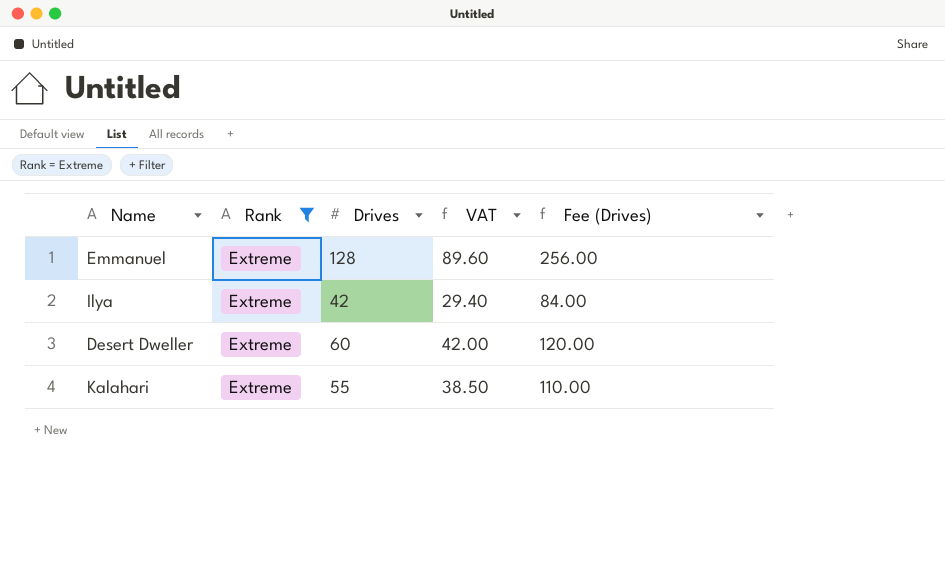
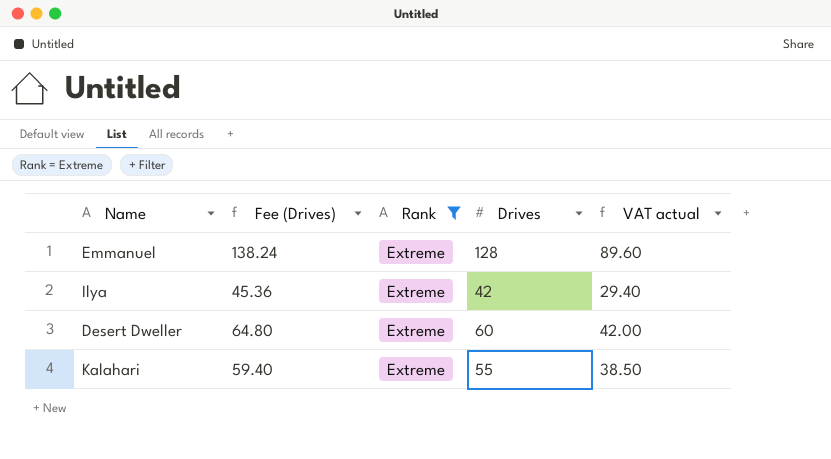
column Fee (Drives) | formula: [Drives] * 2 -> [Drives] * 1.08
column Fee (Drives) | position: 5 -> 2
column name: VAT -> VAT actual

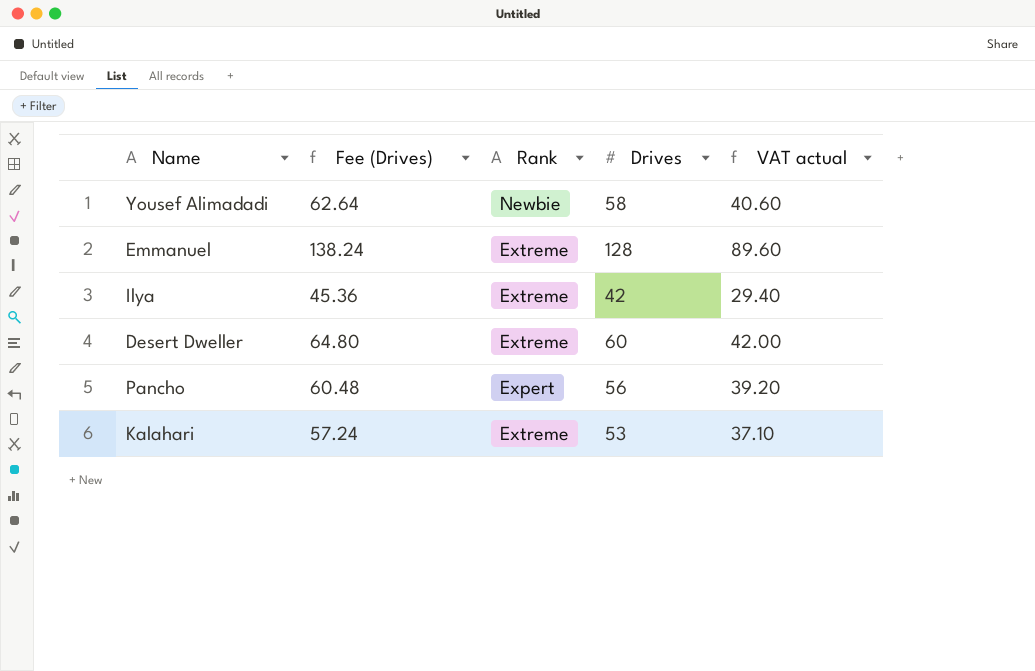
filter: Rank = Extreme -> none
Kalahari | Fee (Drives): 59.40 -> 57.24
Kalahari | Drives: 55 -> 53
Kalahari | VAT actual: 38.50 -> 37.10

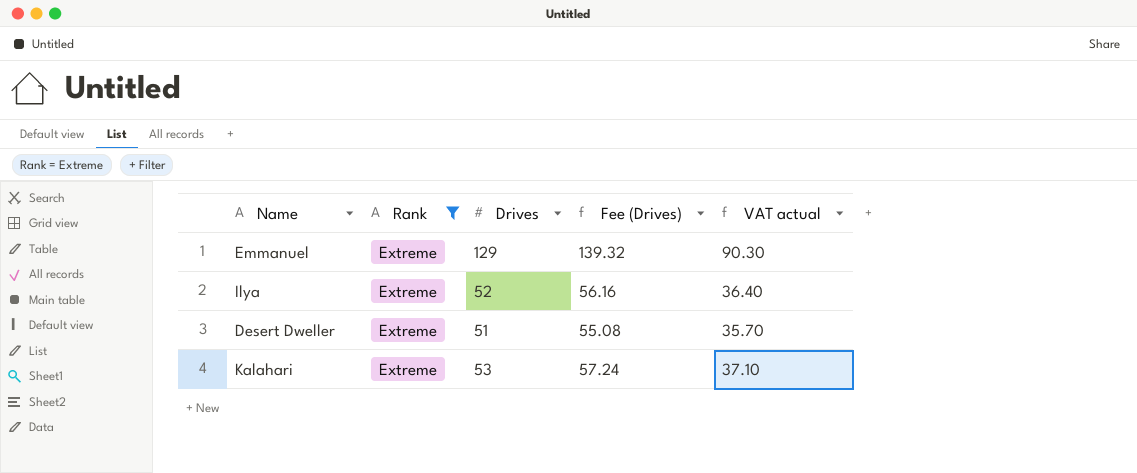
filter: none -> Rank = Extreme
column Fee (Drives) | position: 2 -> 4
Emmanuel | Drives: 128 -> 129
Emmanuel | Fee (Drives): 138.24 -> 139.32
Emmanuel | VAT actual: 89.60 -> 90.30
Ilya | Drives: 42 -> 52
Ilya | Fee (Drives): 45.36 -> 56.16
Ilya | VAT actual: 29.40 -> 36.40
Desert Dweller | Drives: 60 -> 51
Desert Dweller | Fee (Drives): 64.80 -> 55.08
Desert Dweller | VAT actual: 42.00 -> 35.70

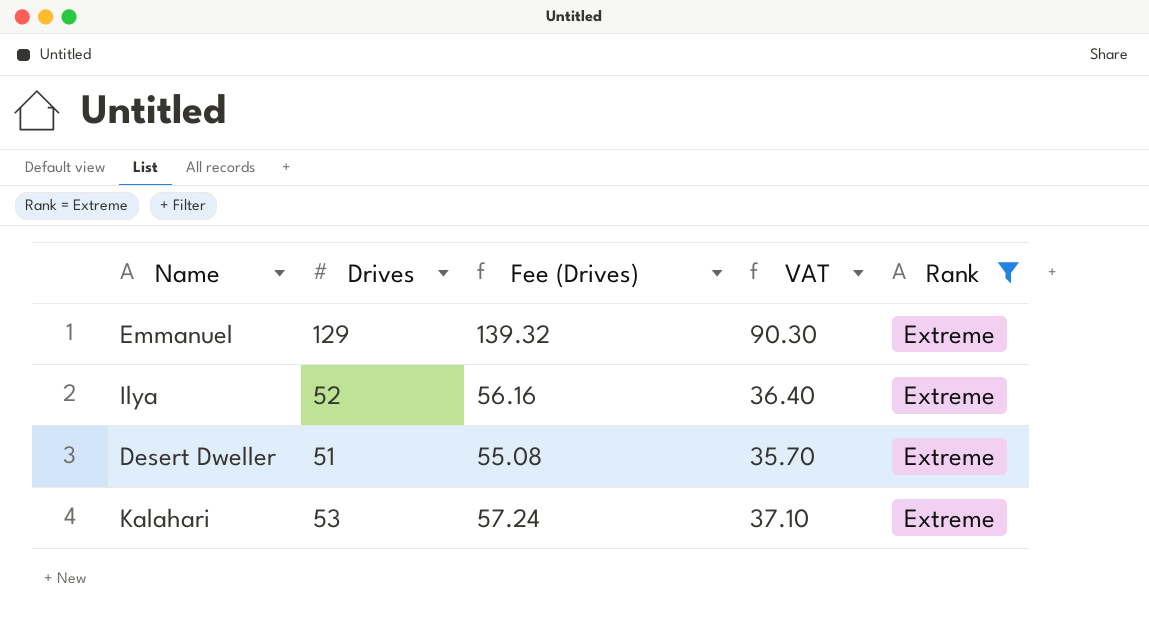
column name: VAT actual -> VAT
column Rank | position: 2 -> 5

